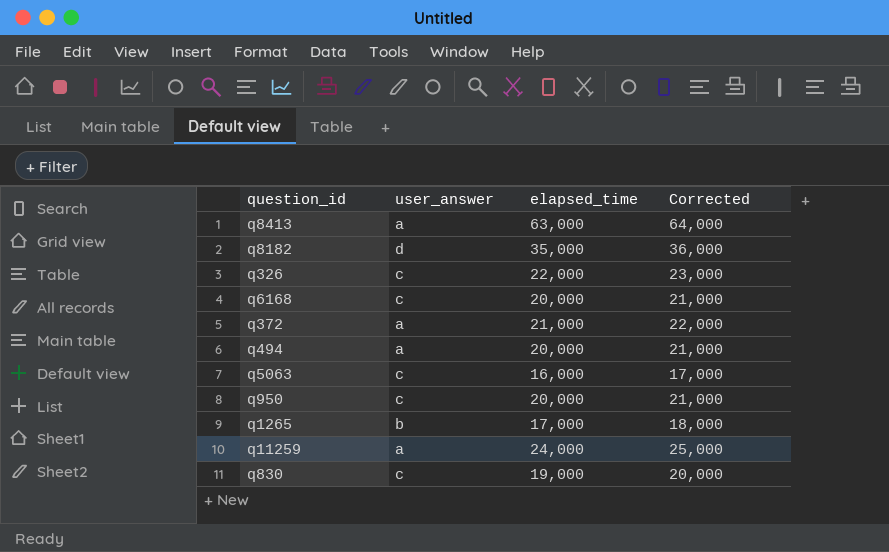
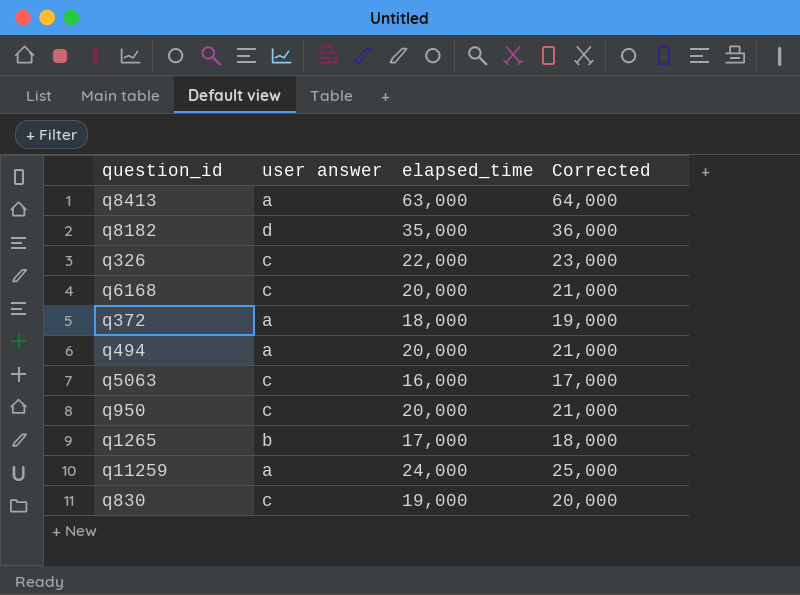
column name: user_answer -> user answer
q372 | elapsed_time: 21,000 -> 18,000
q372 | Corrected: 22,000 -> 19,000

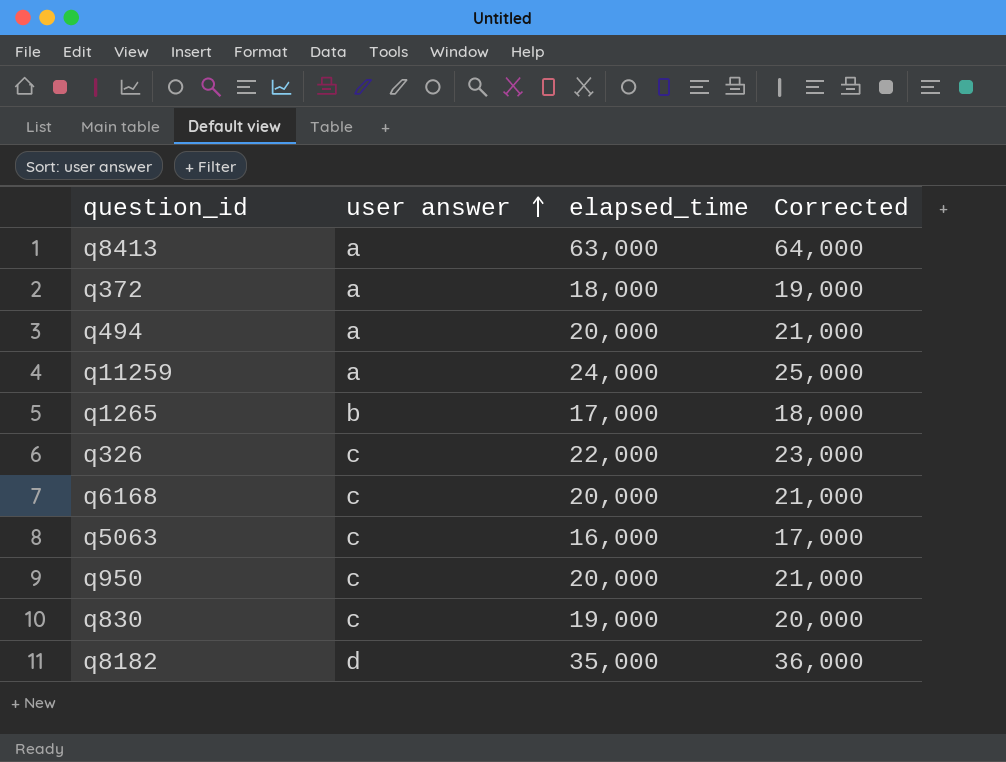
row order: none -> user answer ascending

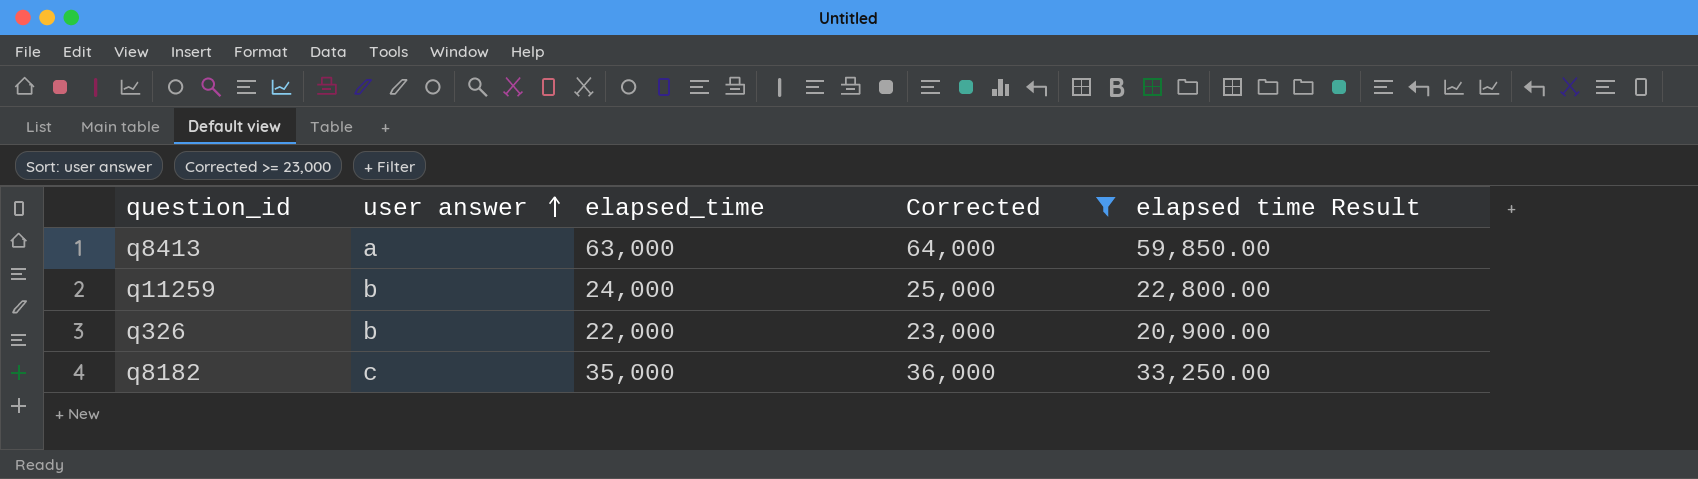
filter: none -> Corrected >= 23,000
column elapsed time Result | formula: none -> [elapsed_time] * 0.95
q11259 | user answer: a -> b
q326 | user answer: c -> b
q8182 | user answer: d -> c

